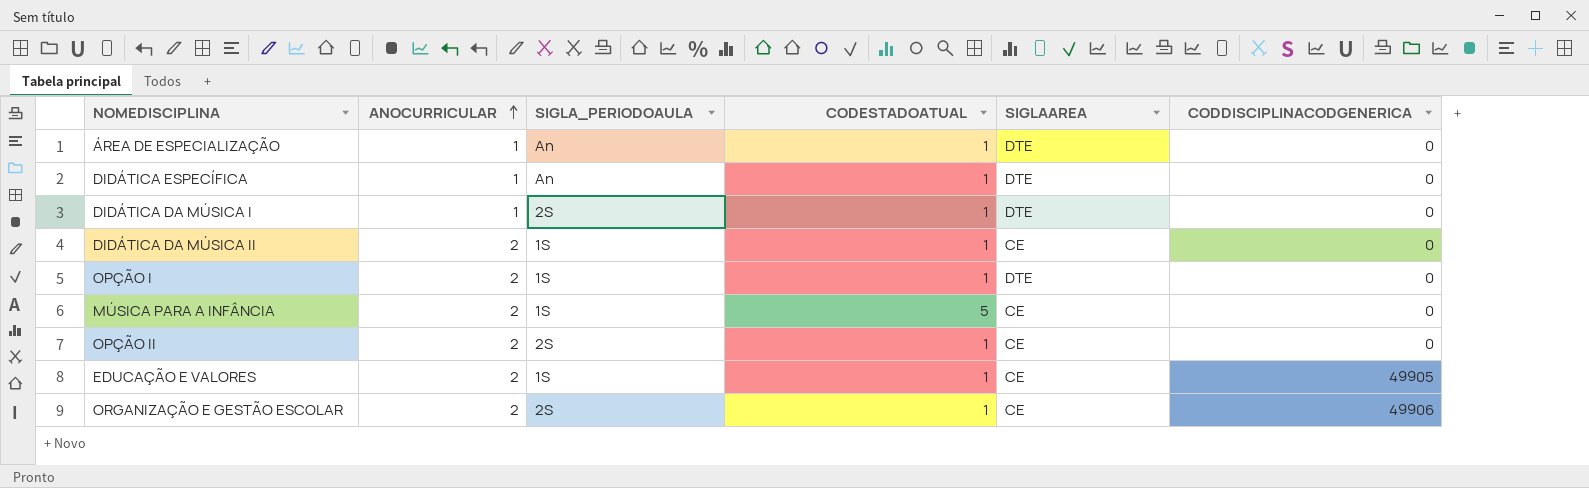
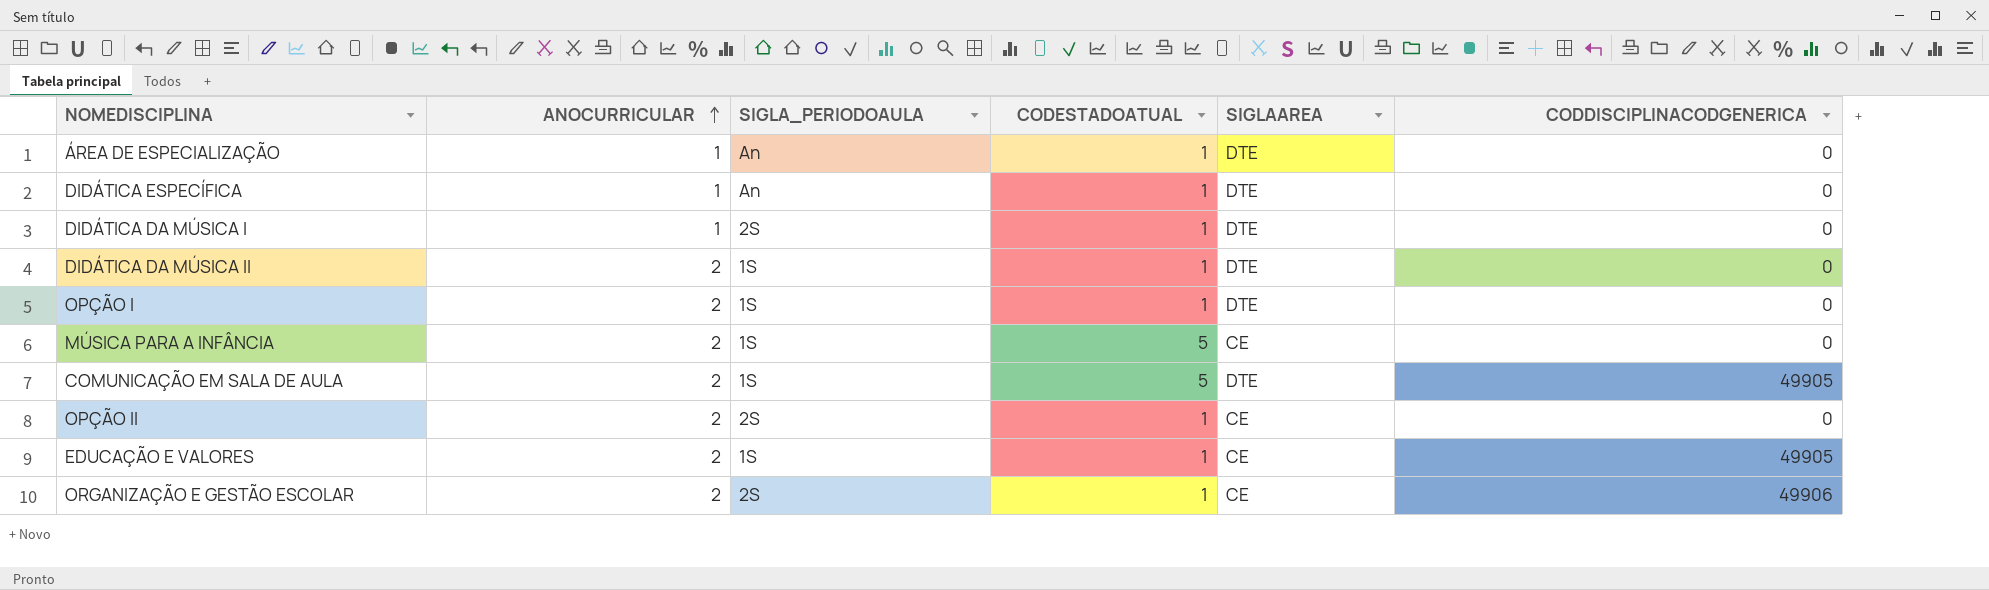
DIDÁTICA DA MÚSICA II | SIGLAAREA: CE -> DTE
row COMUNICAÇÃO EM SALA DE AULA: none -> 2 | 1S | 5 | DTE | 49905

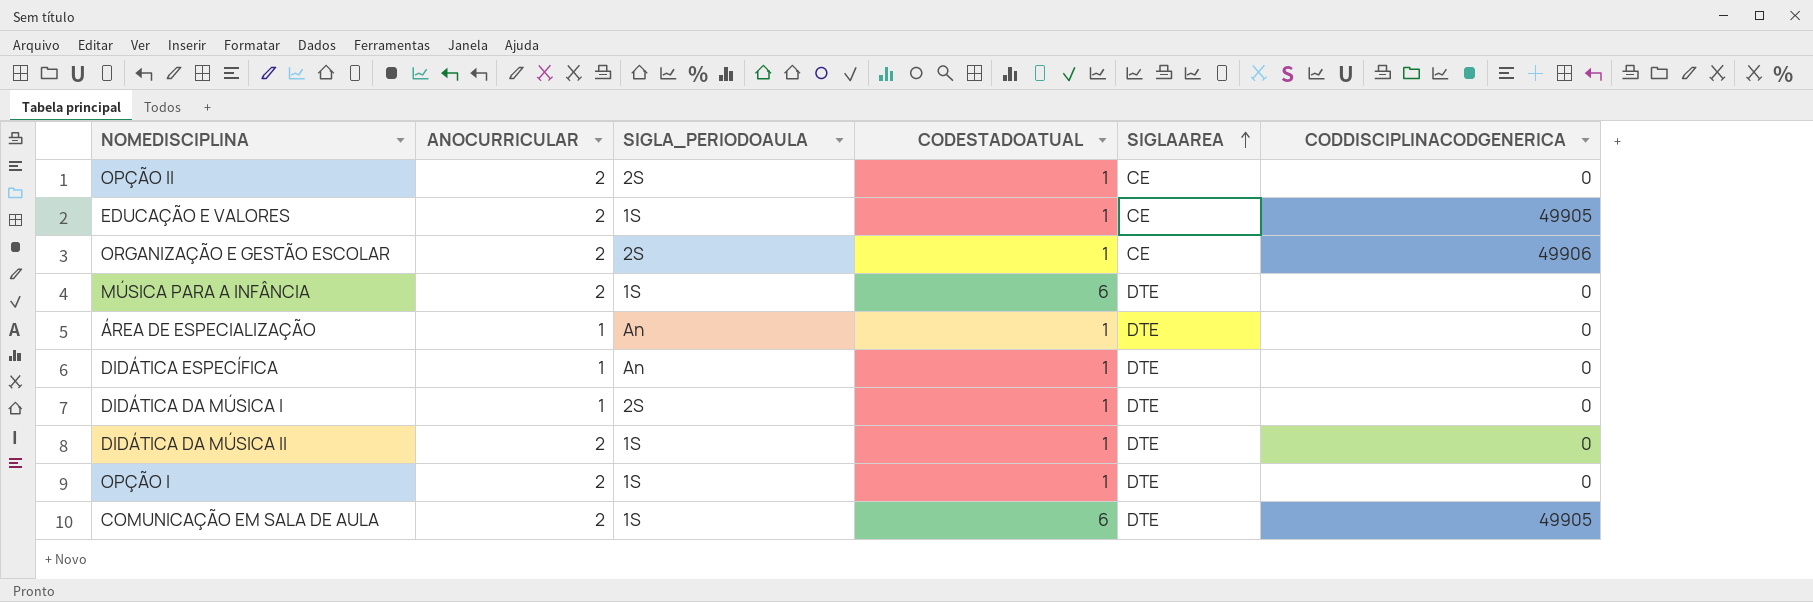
row order: ANOCURRICULAR ascending -> SIGLAAREA ascending
MÚSICA PARA A INFÂNCIA | CODESTADOATUAL: 5 -> 6
MÚSICA PARA A INFÂNCIA | SIGLAAREA: CE -> DTE
COMUNICAÇÃO EM SALA DE AULA | CODESTADOATUAL: 5 -> 6

